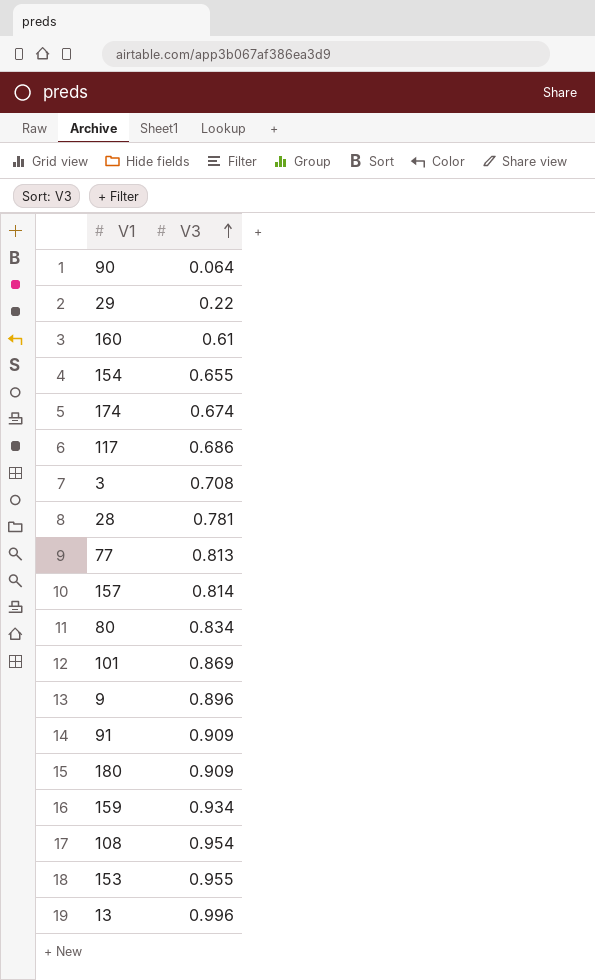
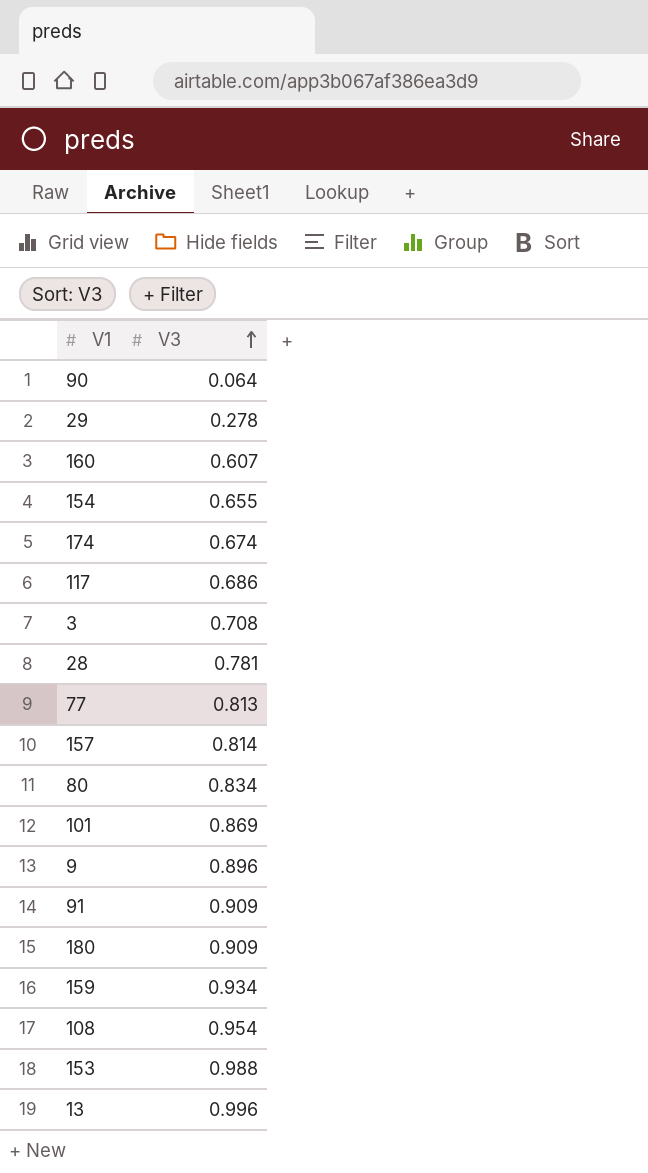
29 | V3: 0.22 -> 0.278
160 | V3: 0.61 -> 0.607
153 | V3: 0.955 -> 0.988

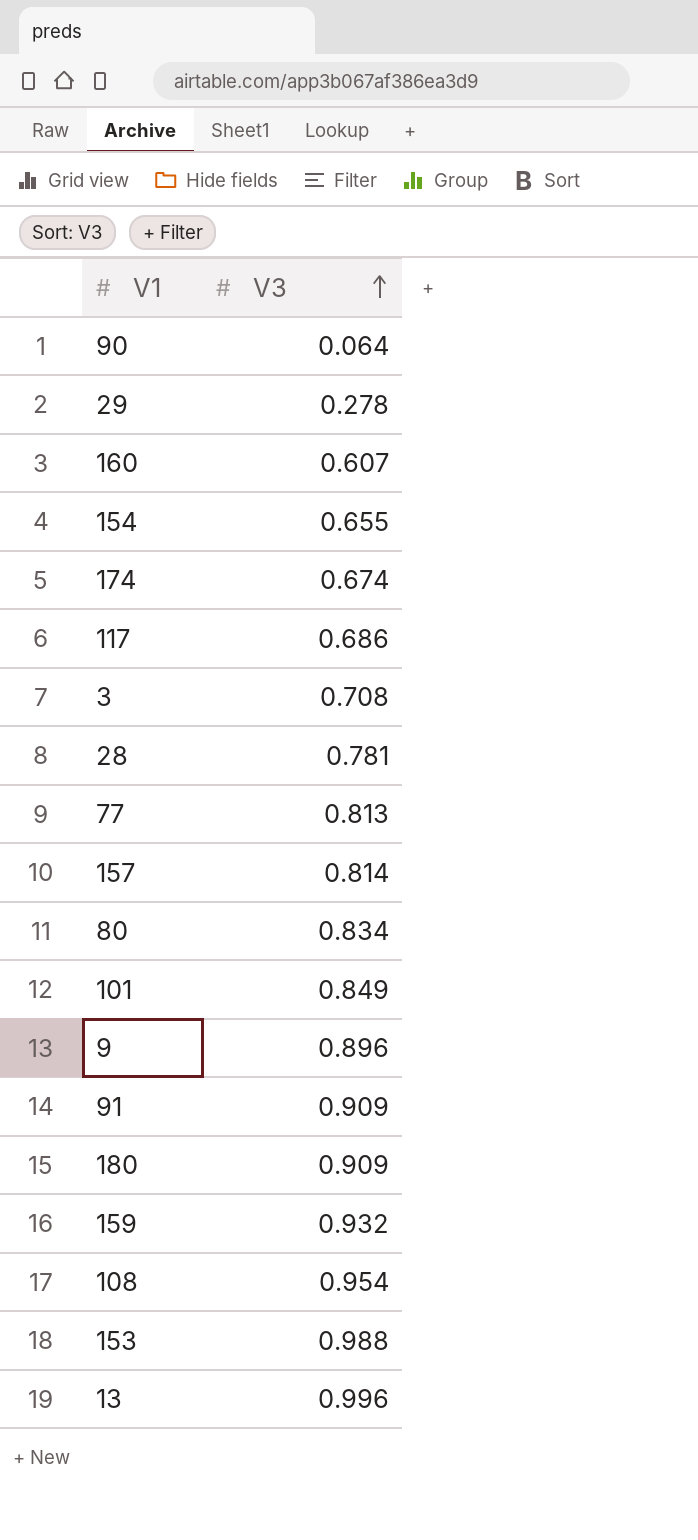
101 | V3: 0.869 -> 0.849
159 | V3: 0.934 -> 0.932

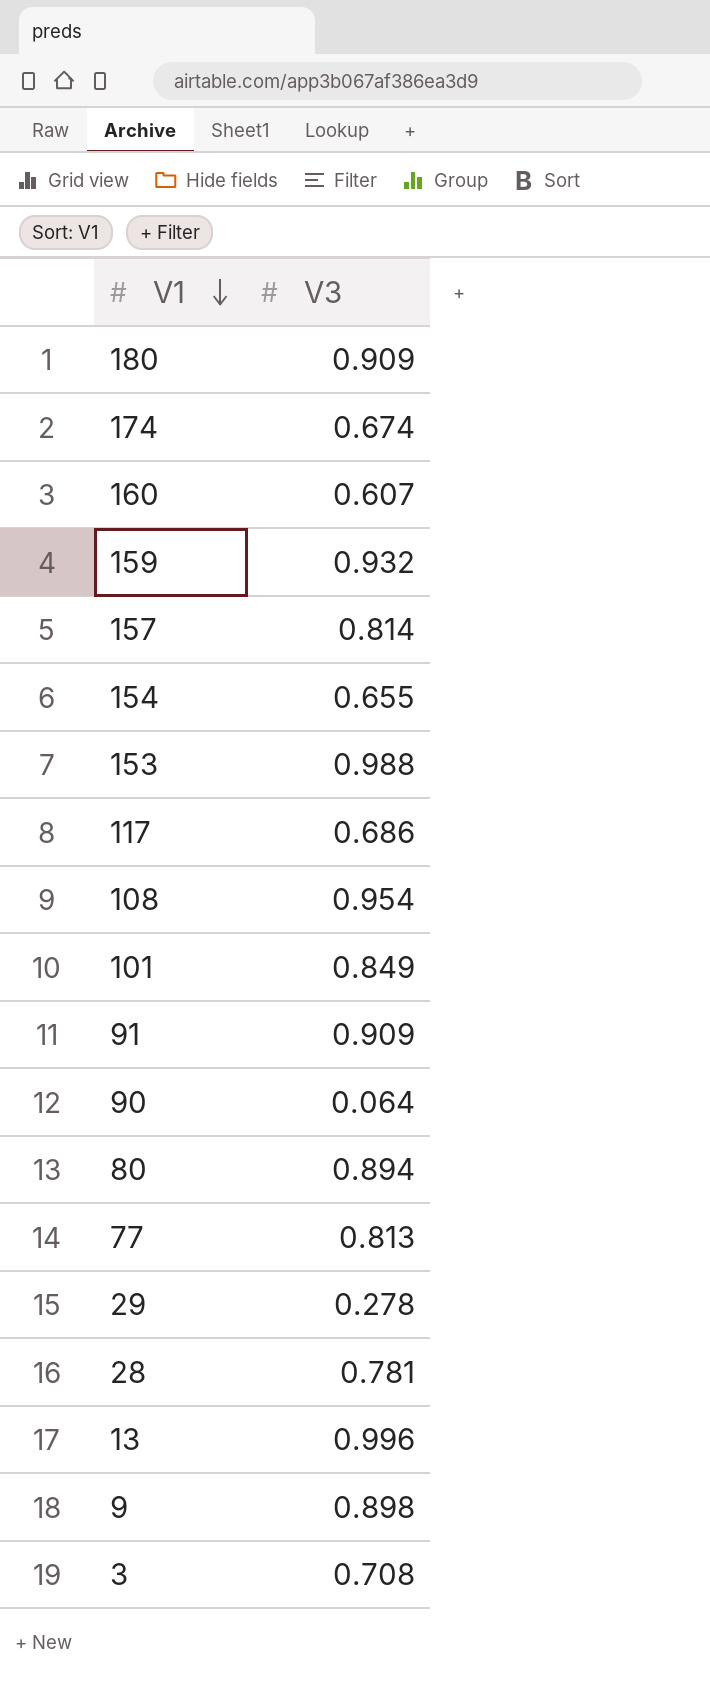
row order: V3 ascending -> V1 descending
80 | V3: 0.834 -> 0.894
9 | V3: 0.896 -> 0.898

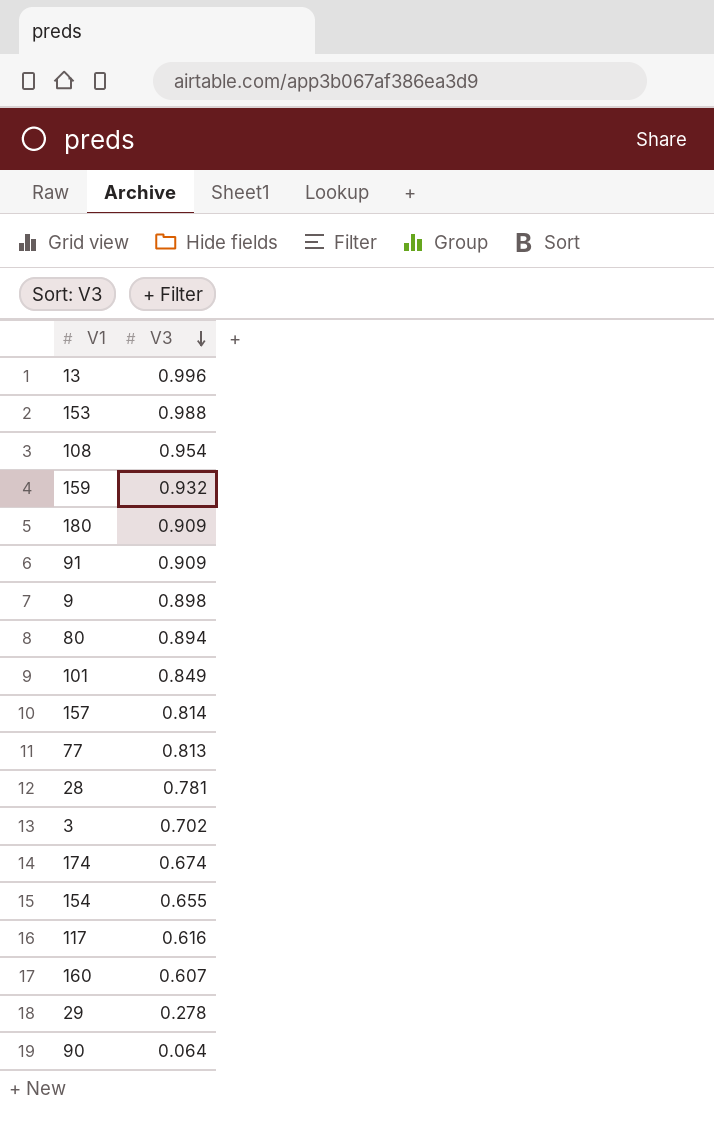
row order: V1 descending -> V3 descending
3 | V3: 0.708 -> 0.702
117 | V3: 0.686 -> 0.616

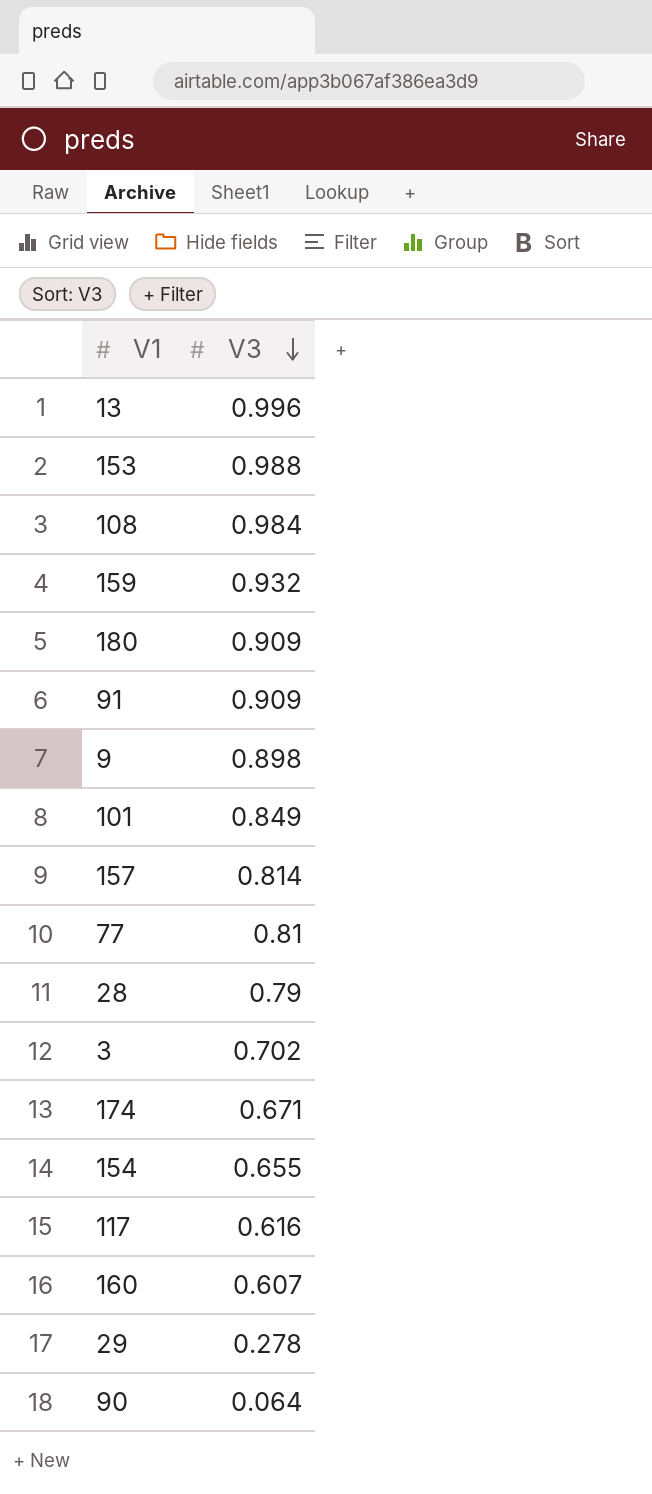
row 80: 0.894 -> none
108 | V3: 0.954 -> 0.984
77 | V3: 0.813 -> 0.81
28 | V3: 0.781 -> 0.79
174 | V3: 0.674 -> 0.671

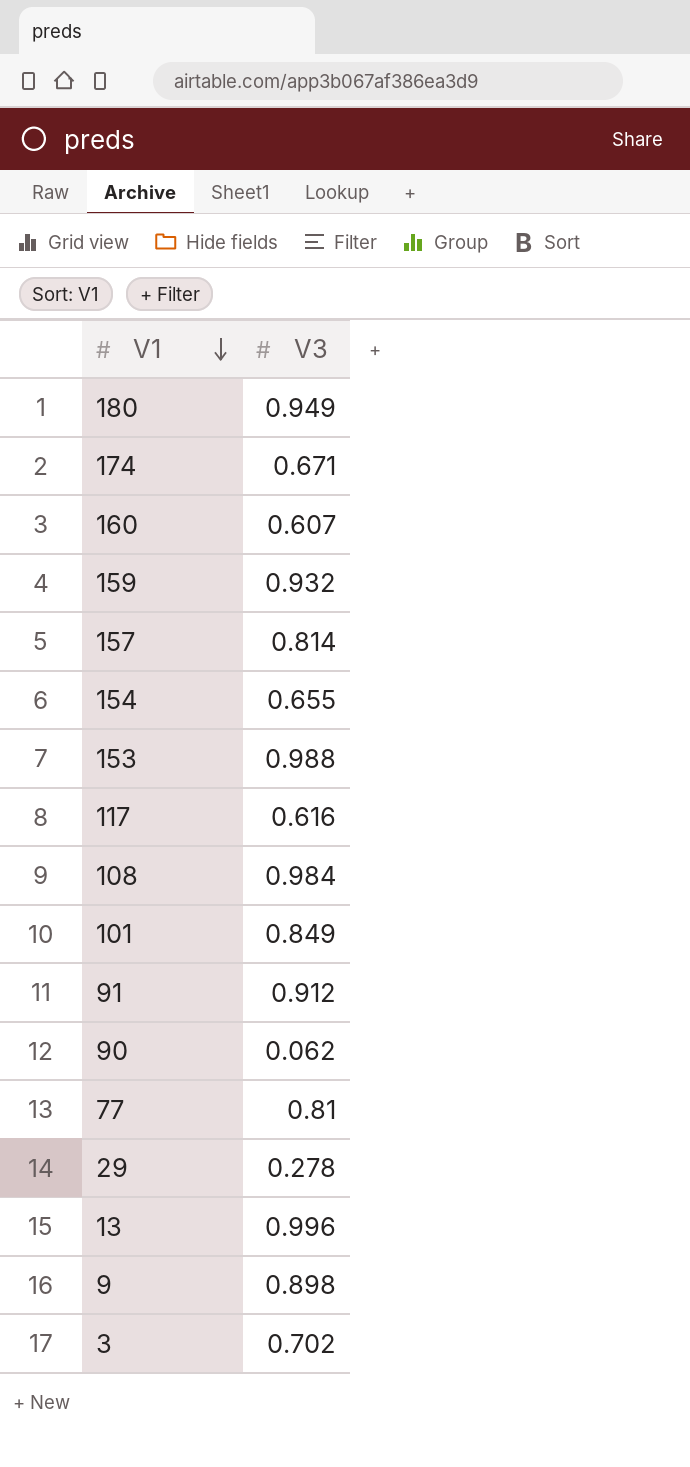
row order: V3 descending -> V1 descending
row 28: 0.79 -> none
180 | V3: 0.909 -> 0.949
91 | V3: 0.909 -> 0.912
90 | V3: 0.064 -> 0.062

